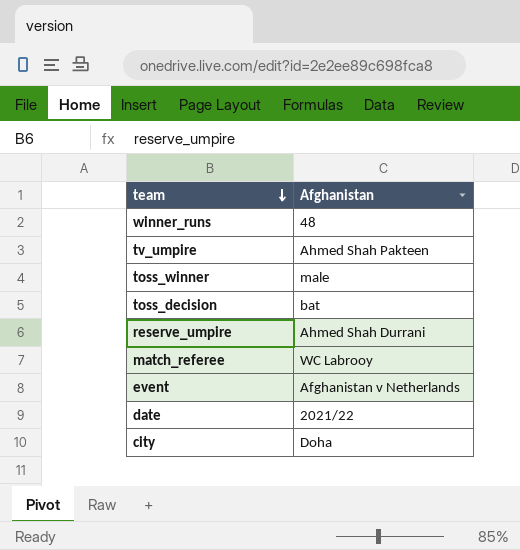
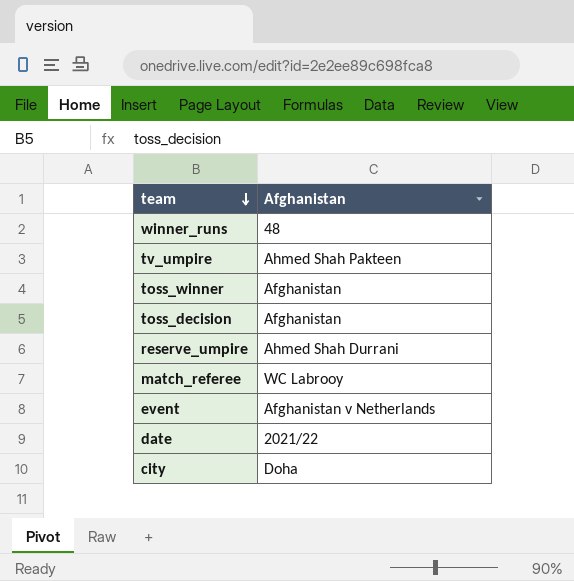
toss_winner | Afghanistan: male -> Afghanistan
toss_decision | Afghanistan: bat -> Afghanistan

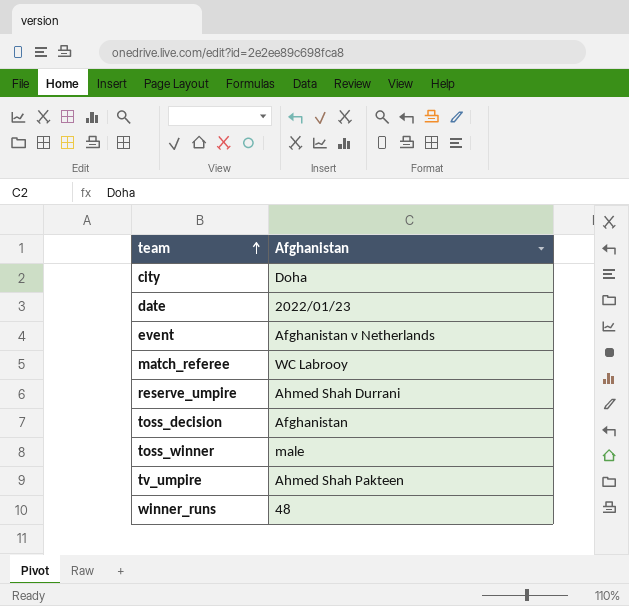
row order: team descending -> team ascending
date | Afghanistan: 2021/22 -> 2022/01/23
toss_winner | Afghanistan: Afghanistan -> male

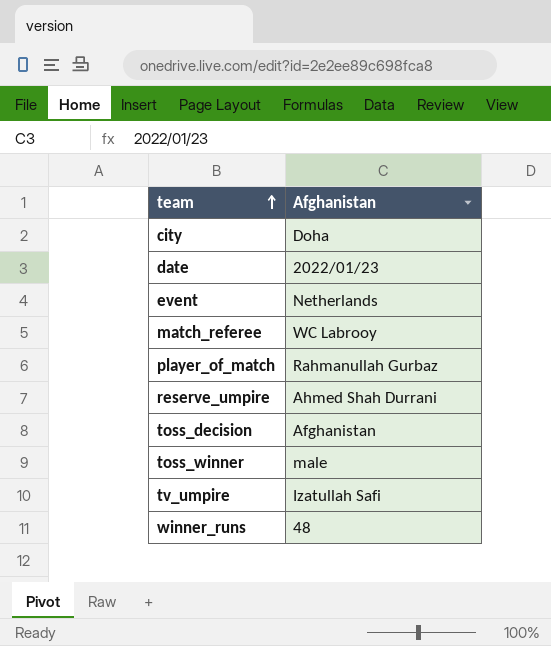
event | Afghanistan: Afghanistan v Netherlands -> Netherlands
row player_of_match: none -> Rahmanullah Gurbaz
tv_umpire | Afghanistan: Ahmed Shah Pakteen -> Izatullah Safi

